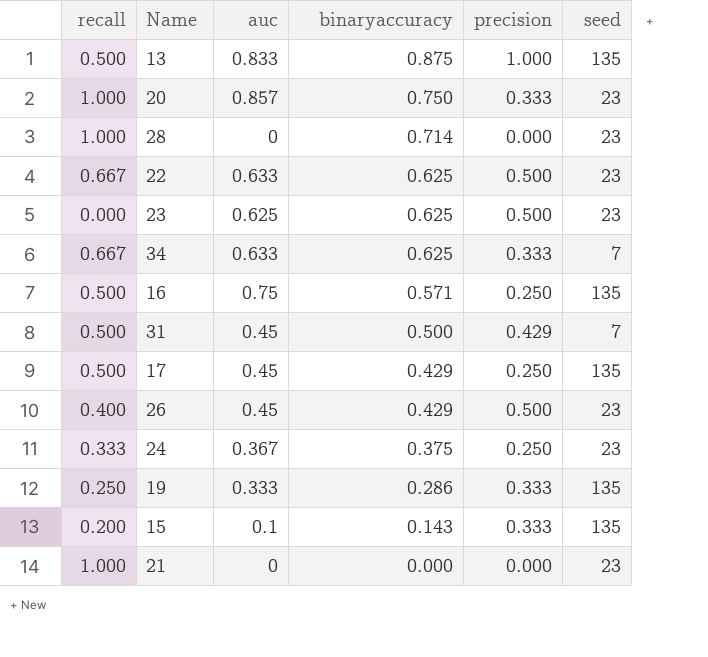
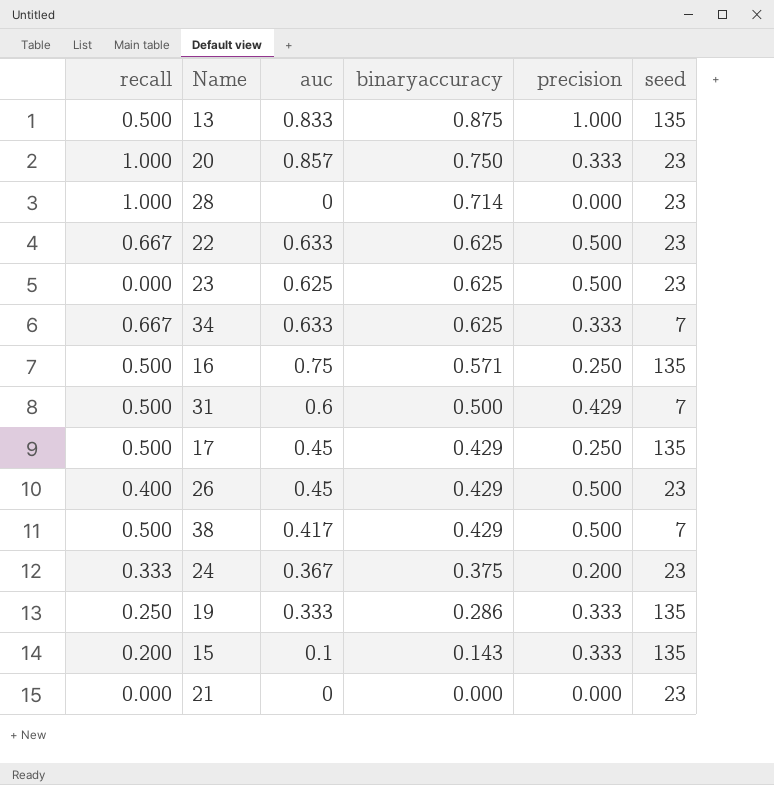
31 | auc: 0.45 -> 0.6
row 38: none -> 0.500 | 0.417 | 0.429 | 0.500 | 7
24 | precision: 0.250 -> 0.200
21 | recall: 1.000 -> 0.000

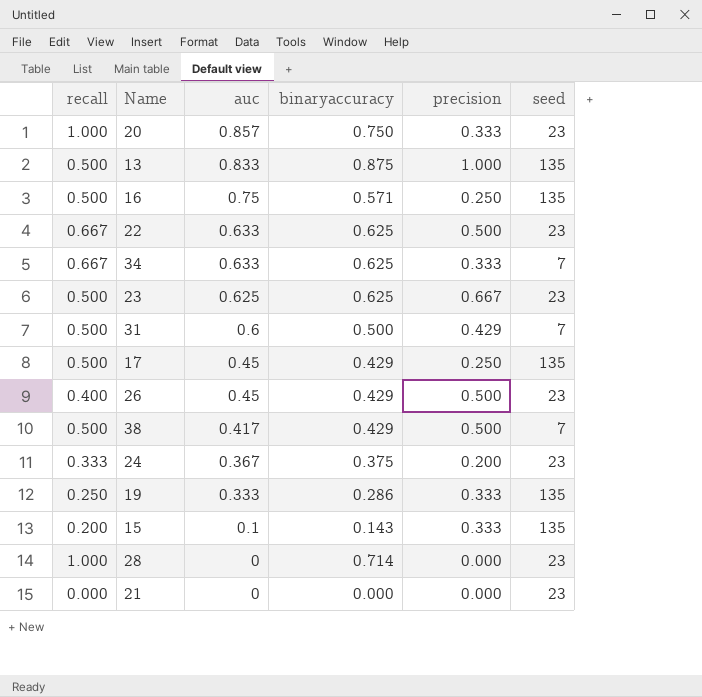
row order: binaryaccuracy descending -> auc descending
23 | recall: 0.000 -> 0.500
23 | precision: 0.500 -> 0.667

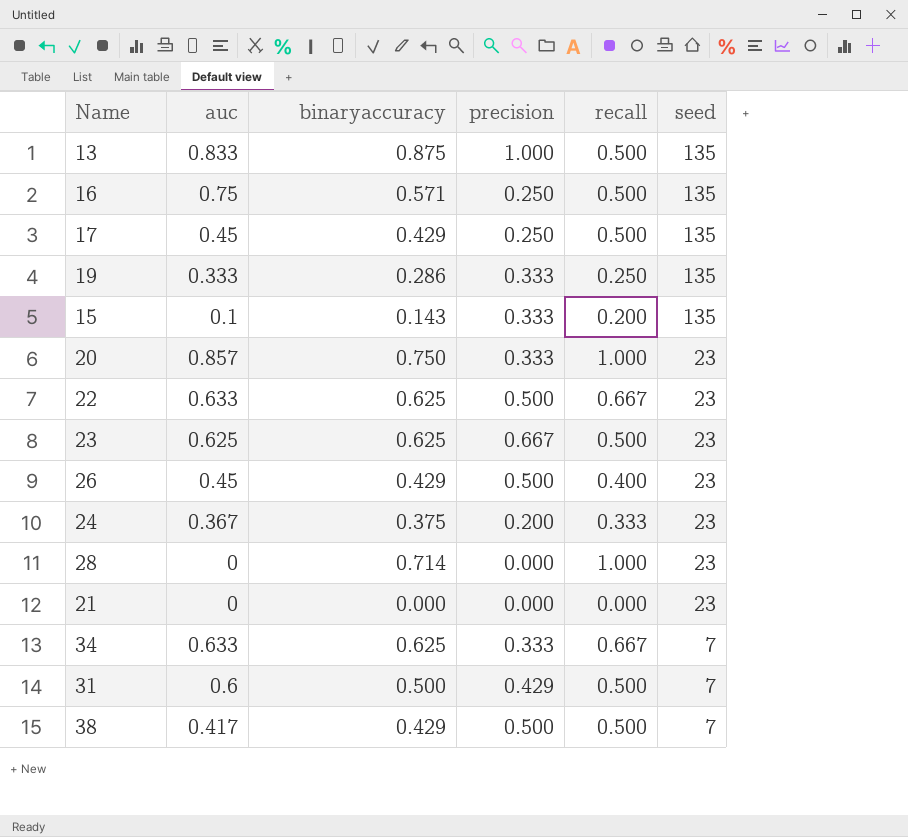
row order: auc descending -> seed descending
column recall | position: 1 -> 5

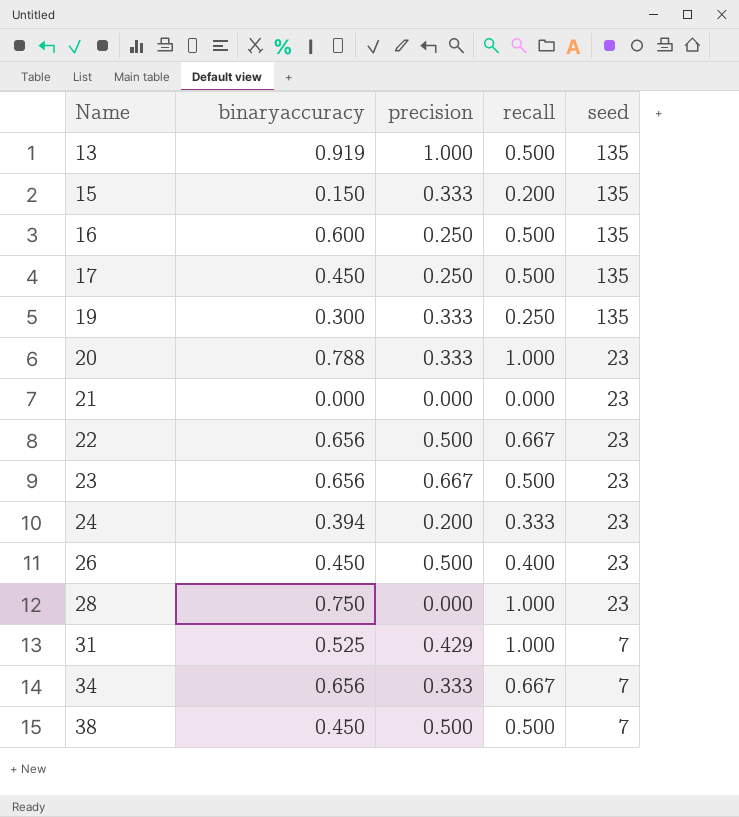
row order: seed descending -> Name ascending
column auc | position: 2 -> none
13 | binaryaccuracy: 0.875 -> 0.919
15 | binaryaccuracy: 0.143 -> 0.150
16 | binaryaccuracy: 0.571 -> 0.600
17 | binaryaccuracy: 0.429 -> 0.450
19 | binaryaccuracy: 0.286 -> 0.300
20 | binaryaccuracy: 0.750 -> 0.788
22 | binaryaccuracy: 0.625 -> 0.656
23 | binaryaccuracy: 0.625 -> 0.656
24 | binaryaccuracy: 0.375 -> 0.394
26 | binaryaccuracy: 0.429 -> 0.450
28 | binaryaccuracy: 0.714 -> 0.750
31 | binaryaccuracy: 0.500 -> 0.525
31 | recall: 0.500 -> 1.000
34 | binaryaccuracy: 0.625 -> 0.656
38 | binaryaccuracy: 0.429 -> 0.450

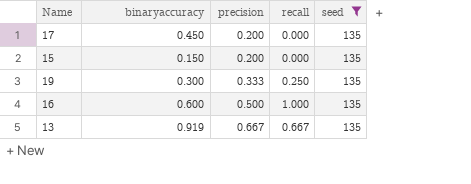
filter: none -> seed = 135
row order: Name ascending -> precision ascending
17 | precision: 0.250 -> 0.200
17 | recall: 0.500 -> 0.000
15 | precision: 0.333 -> 0.200
15 | recall: 0.200 -> 0.000
16 | precision: 0.250 -> 0.500
16 | recall: 0.500 -> 1.000
13 | precision: 1.000 -> 0.667
13 | recall: 0.500 -> 0.667

